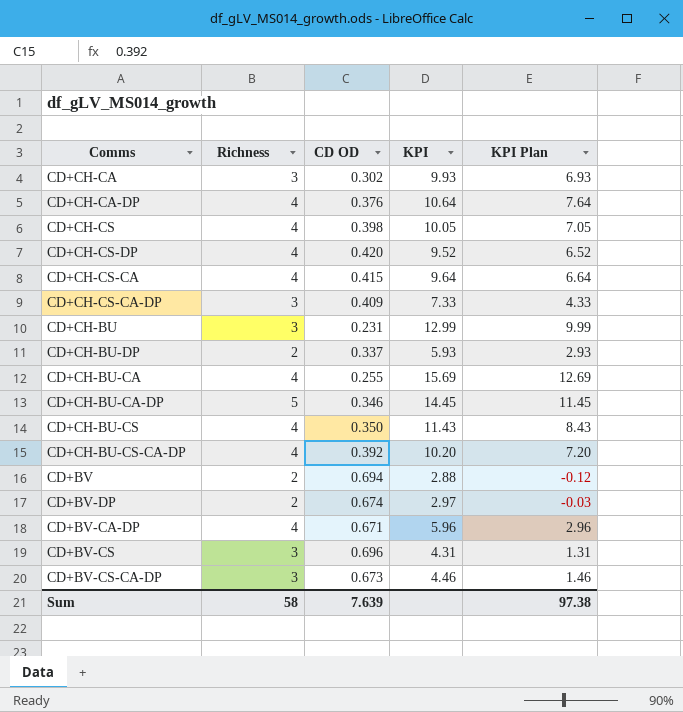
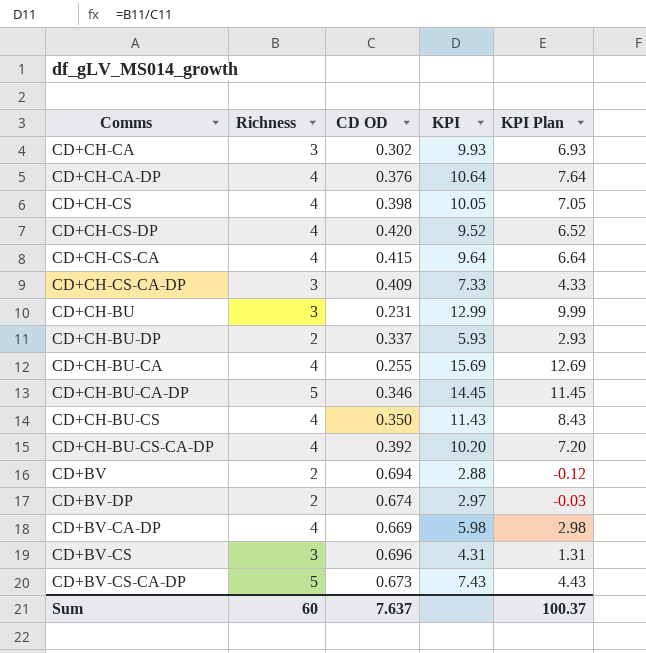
CD+BV-CA-DP | CD OD: 0.671 -> 0.669
CD+BV-CA-DP | KPI: 5.96 -> 5.98
CD+BV-CA-DP | KPI Plan: 2.96 -> 2.98
CD+BV-CS-CA-DP | Richness: 3 -> 5
CD+BV-CS-CA-DP | KPI: 4.46 -> 7.43
CD+BV-CS-CA-DP | KPI Plan: 1.46 -> 4.43
Sum | Richness: 58 -> 60
Sum | CD OD: 7.639 -> 7.637
Sum | KPI Plan: 97.38 -> 100.37

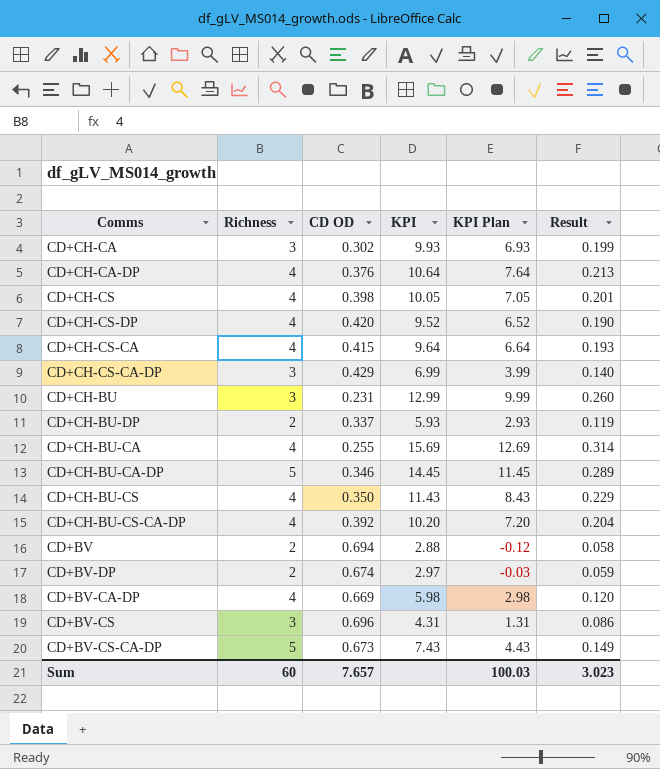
column Result | formula: none -> [KPI] * 0.02
CD+CH-CS-CA-DP | CD OD: 0.409 -> 0.429
CD+CH-CS-CA-DP | KPI: 7.33 -> 6.99
CD+CH-CS-CA-DP | KPI Plan: 4.33 -> 3.99
Sum | CD OD: 7.637 -> 7.657
Sum | KPI Plan: 100.37 -> 100.03

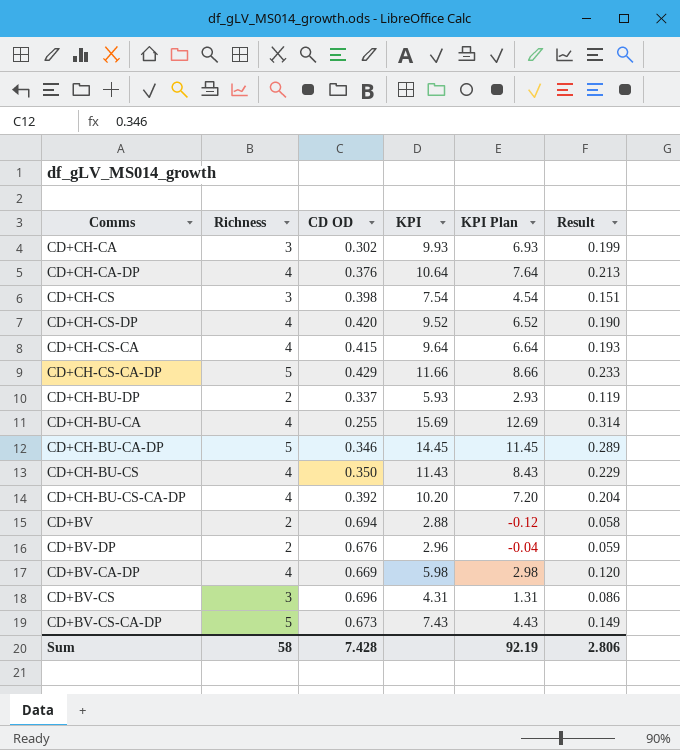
row CD+CH-BU: 3 | 0.231 | 12.99 | 9.99 | 0.260 -> none
CD+CH-CS | Richness: 4 -> 3
CD+CH-CS | KPI: 10.05 -> 7.54
CD+CH-CS | KPI Plan: 7.05 -> 4.54
CD+CH-CS | Result: 0.201 -> 0.151
CD+CH-CS-CA-DP | Richness: 3 -> 5
CD+CH-CS-CA-DP | KPI: 6.99 -> 11.66
CD+CH-CS-CA-DP | KPI Plan: 3.99 -> 8.66
CD+CH-CS-CA-DP | Result: 0.140 -> 0.233
CD+BV-DP | CD OD: 0.674 -> 0.676
CD+BV-DP | KPI: 2.97 -> 2.96
CD+BV-DP | KPI Plan: -0.03 -> -0.04
Sum | Richness: 60 -> 58
Sum | CD OD: 7.657 -> 7.428
Sum | KPI Plan: 100.03 -> 92.19
Sum | Result: 3.023 -> 2.806

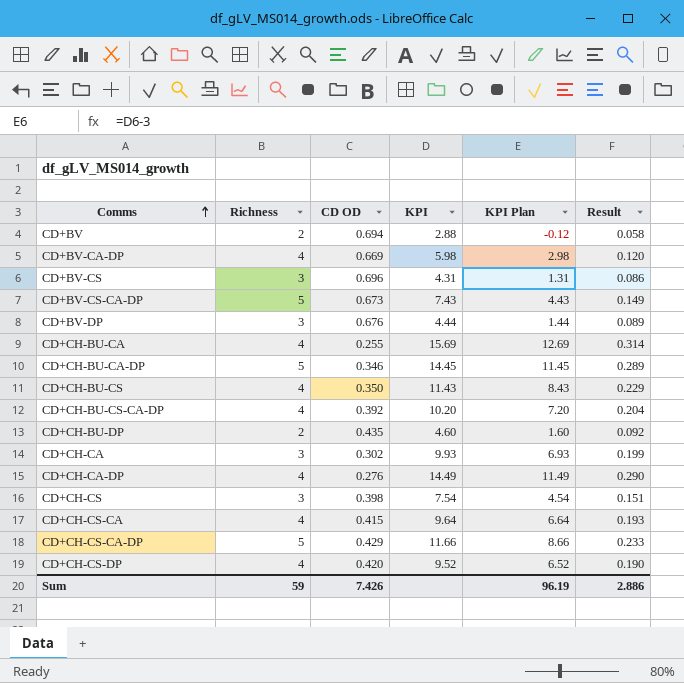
row order: none -> Comms ascending
CD+BV-DP | Richness: 2 -> 3
CD+BV-DP | KPI: 2.96 -> 4.44
CD+BV-DP | KPI Plan: -0.04 -> 1.44
CD+BV-DP | Result: 0.059 -> 0.089
CD+CH-BU-DP | CD OD: 0.337 -> 0.435
CD+CH-BU-DP | KPI: 5.93 -> 4.60
CD+CH-BU-DP | KPI Plan: 2.93 -> 1.60
CD+CH-BU-DP | Result: 0.119 -> 0.092
CD+CH-CA-DP | CD OD: 0.376 -> 0.276
CD+CH-CA-DP | KPI: 10.64 -> 14.49
CD+CH-CA-DP | KPI Plan: 7.64 -> 11.49
CD+CH-CA-DP | Result: 0.213 -> 0.290
Sum | Richness: 58 -> 59
Sum | CD OD: 7.428 -> 7.426
Sum | KPI Plan: 92.19 -> 96.19
Sum | Result: 2.806 -> 2.886

